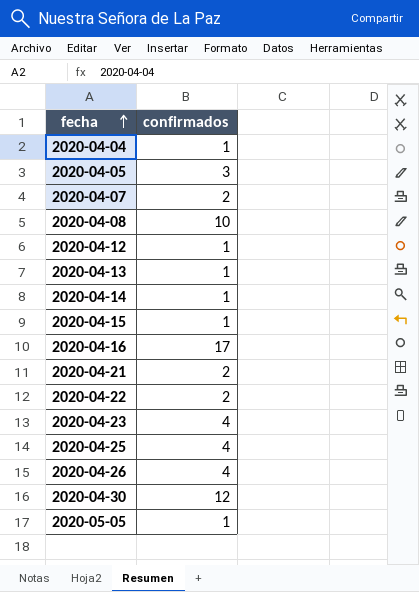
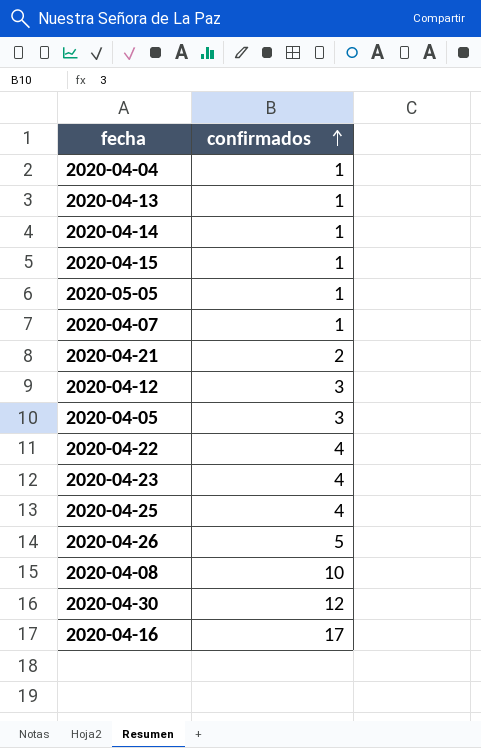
row order: fecha ascending -> confirmados ascending
2020-04-07 | confirmados: 2 -> 1
2020-04-12 | confirmados: 1 -> 3
2020-04-22 | confirmados: 2 -> 4
2020-04-26 | confirmados: 4 -> 5

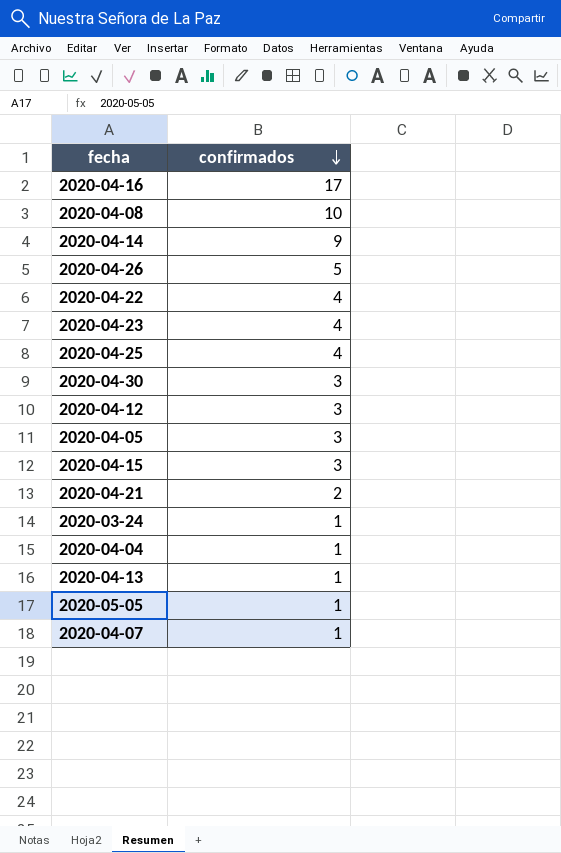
row order: confirmados ascending -> confirmados descending
2020-04-14 | confirmados: 1 -> 9
2020-04-30 | confirmados: 12 -> 3
2020-04-15 | confirmados: 1 -> 3
row 2020-03-24: none -> 1

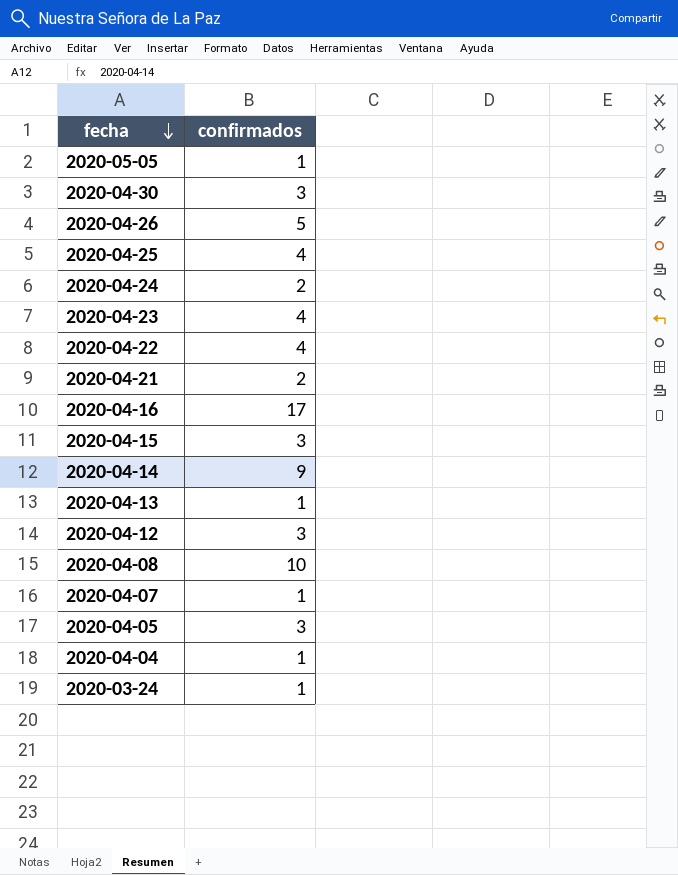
row order: confirmados descending -> fecha descending
row 2020-04-24: none -> 2

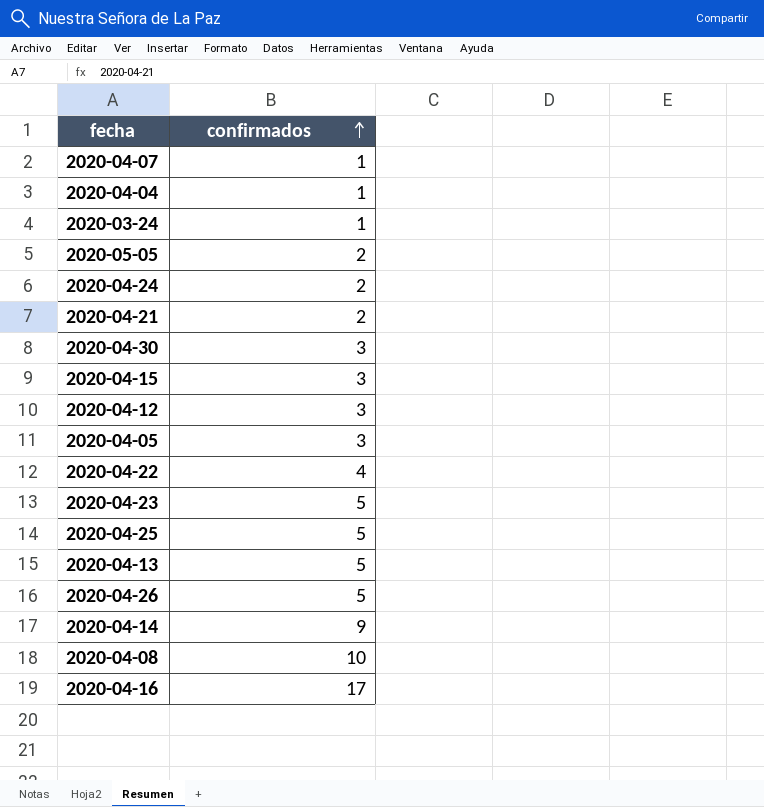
row order: fecha descending -> confirmados ascending
2020-05-05 | confirmados: 1 -> 2
2020-04-23 | confirmados: 4 -> 5
2020-04-25 | confirmados: 4 -> 5
2020-04-13 | confirmados: 1 -> 5

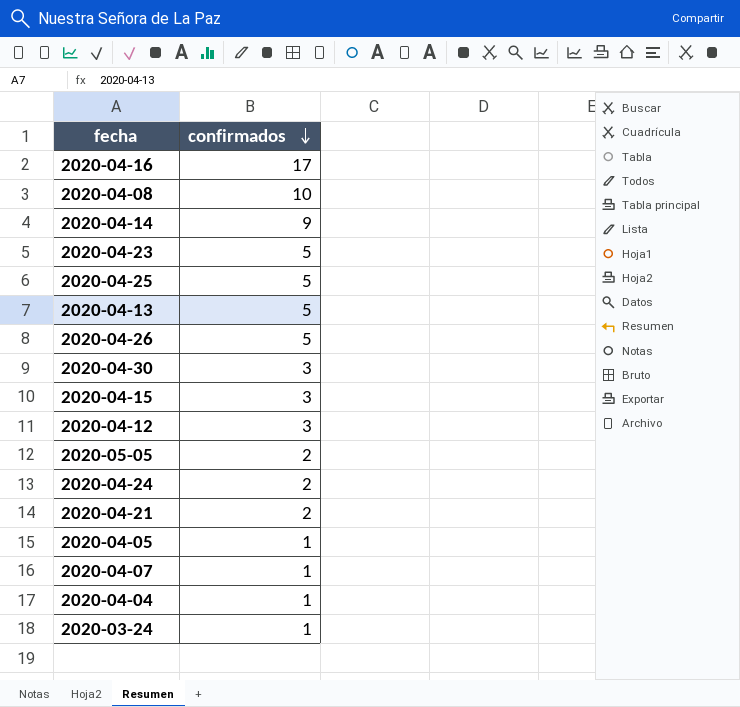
row order: confirmados ascending -> confirmados descending
row 2020-04-22: 4 -> none
2020-04-05 | confirmados: 3 -> 1

